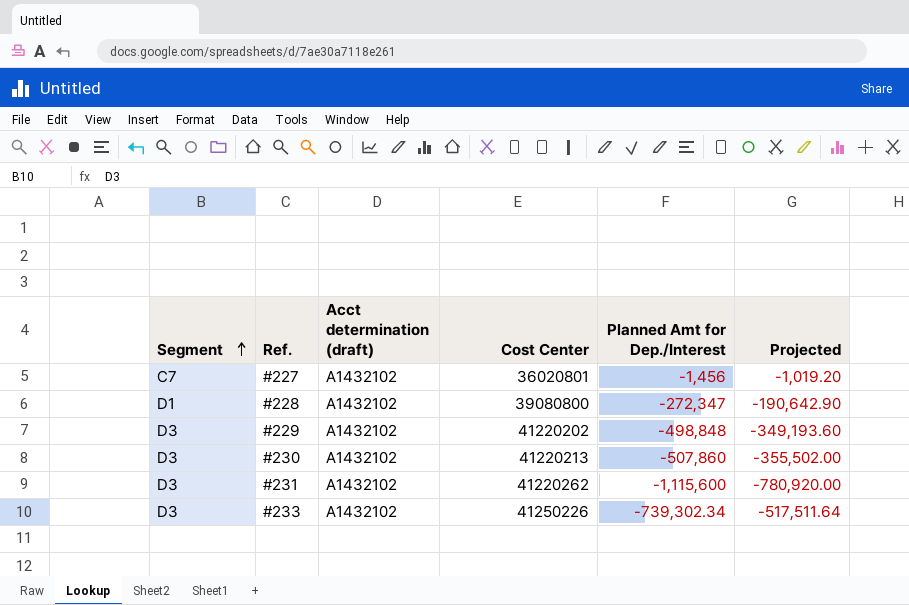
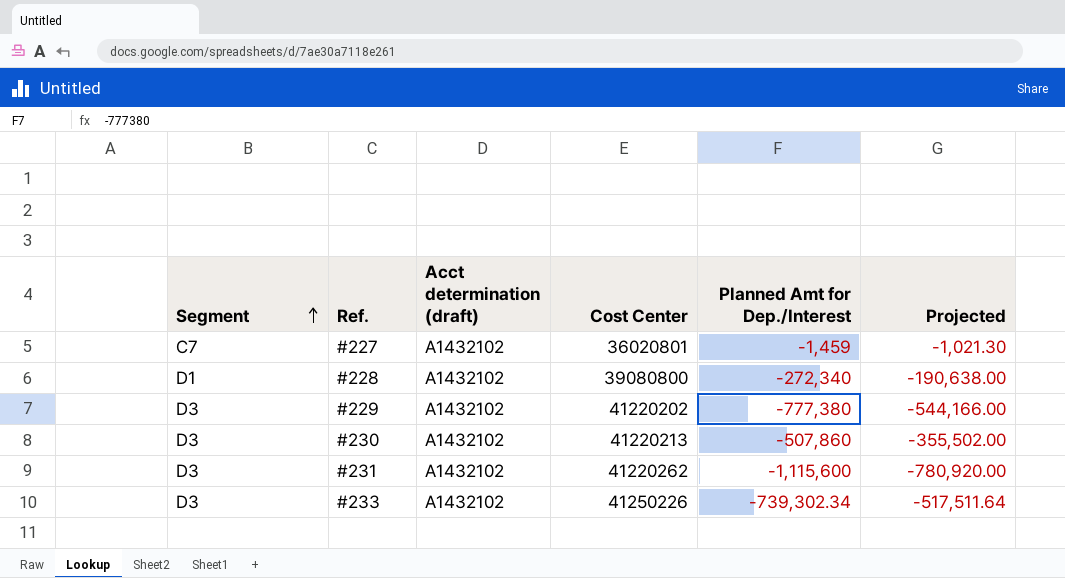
#227 | Planned Amt for Dep./Interest: -1,456 -> -1,459
#227 | Projected: -1,019.20 -> -1,021.30
#228 | Planned Amt for Dep./Interest: -272,347 -> -272,340
#228 | Projected: -190,642.90 -> -190,638.00
#229 | Planned Amt for Dep./Interest: -498,848 -> -777,380
#229 | Projected: -349,193.60 -> -544,166.00

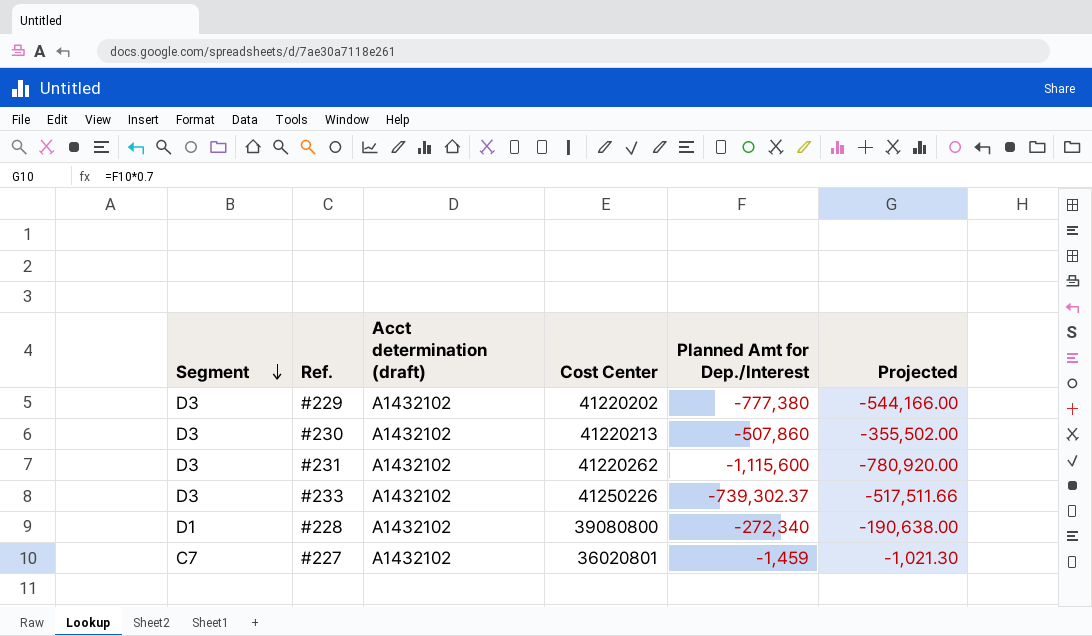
row order: Segment ascending -> Segment descending
#233 | Planned Amt for Dep./Interest: -739,302.34 -> -739,302.37
#233 | Projected: -517,511.64 -> -517,511.66

